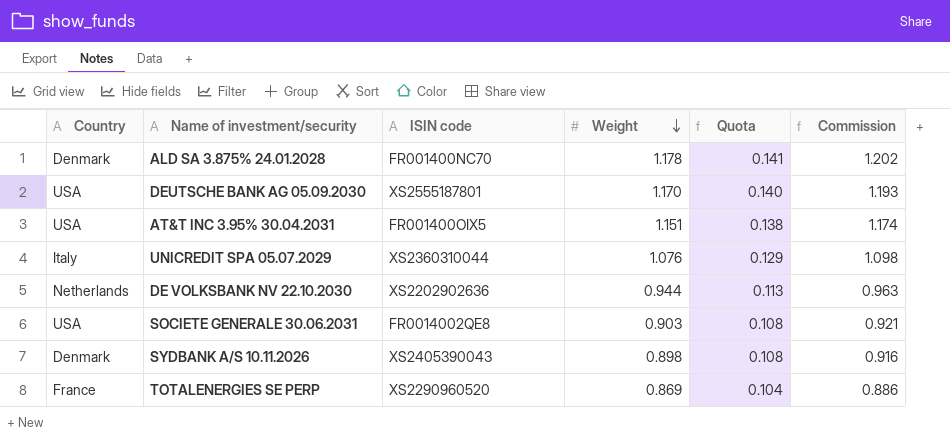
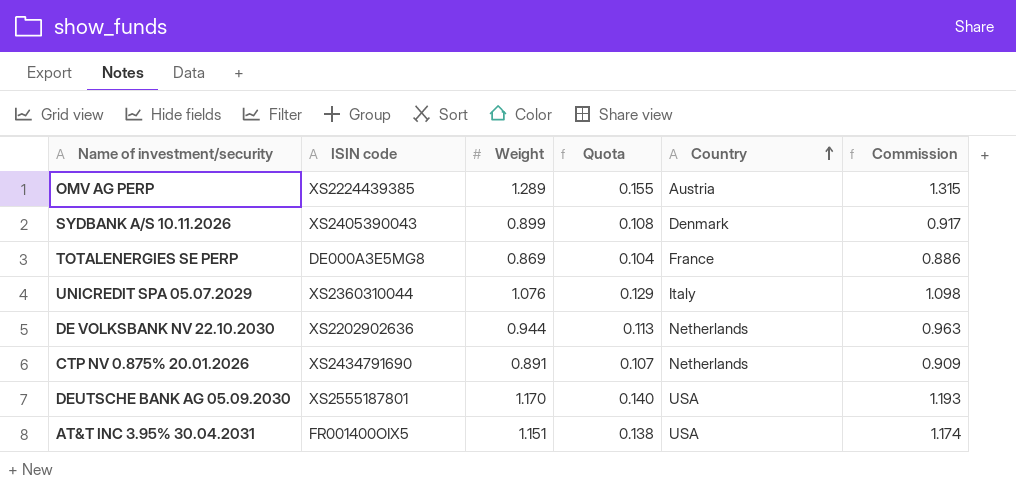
row order: Weight descending -> Country ascending
column Country | position: 1 -> 5
row ALD SA 3.875% 24.01.2028: Denmark | FR001400NC70 | 1.178 | 0.141 | 1.202 -> none
row SOCIETE GENERALE 30.06.2031: USA | FR0014002QE8 | 0.903 | 0.108 | 0.921 -> none
row OMV AG PERP: none -> XS2224439385 | 1.289 | 0.155 | Austria | 1.315
SYDBANK A/S 10.11.2026 | Weight: 0.898 -> 0.899
SYDBANK A/S 10.11.2026 | Commission: 0.916 -> 0.917
TOTALENERGIES SE PERP | ISIN code: XS2290960520 -> DE000A3E5MG8
row CTP NV 0.875% 20.01.2026: none -> XS2434791690 | 0.891 | 0.107 | Netherlands | 0.909

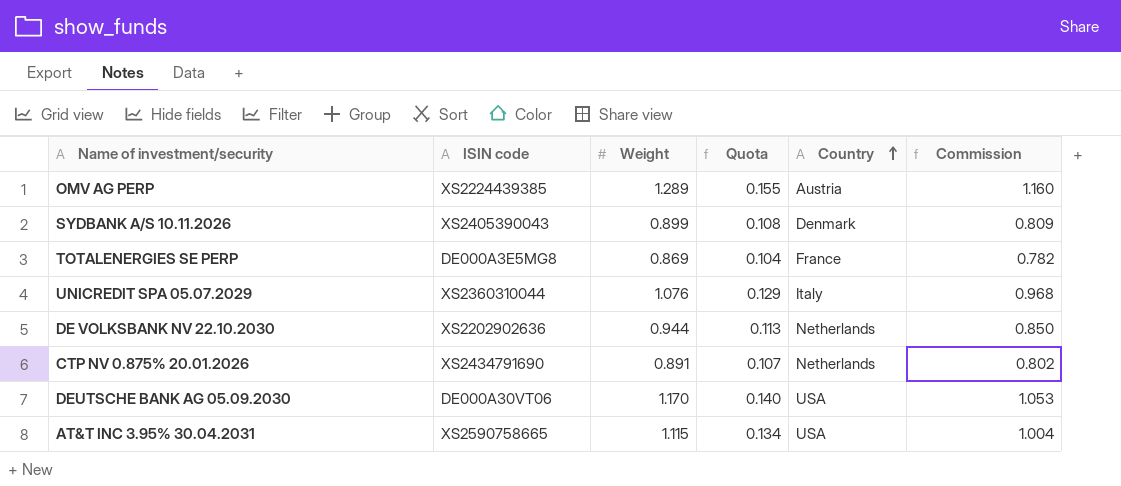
column Commission | formula: [Weight] * 1.02 -> [Weight] * 0.9
DEUTSCHE BANK AG 05.09.2030 | ISIN code: XS2555187801 -> DE000A30VT06
AT&T INC 3.95% 30.04.2031 | ISIN code: FR001400OIX5 -> XS2590758665
AT&T INC 3.95% 30.04.2031 | Weight: 1.151 -> 1.115
AT&T INC 3.95% 30.04.2031 | Quota: 0.138 -> 0.134

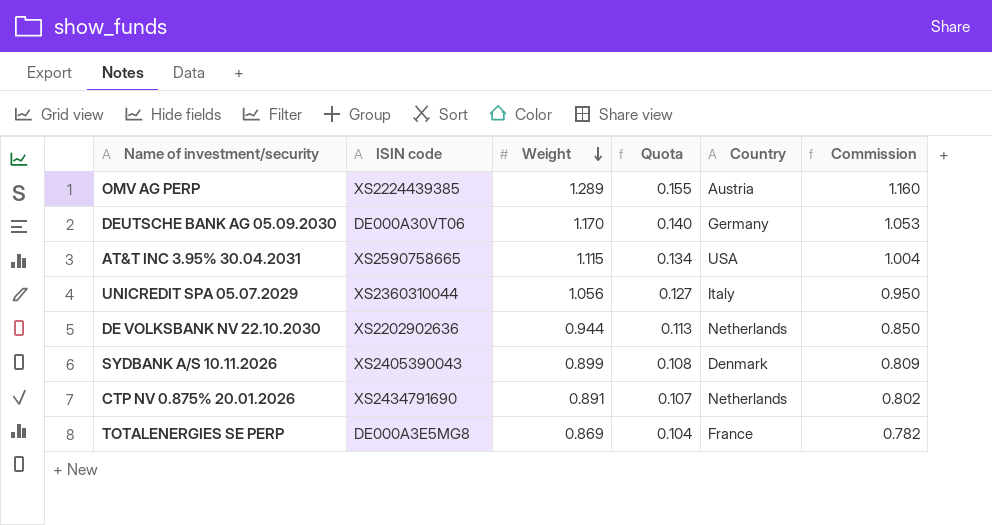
row order: Country ascending -> Weight descending
DEUTSCHE BANK AG 05.09.2030 | Country: USA -> Germany
UNICREDIT SPA 05.07.2029 | Weight: 1.076 -> 1.056
UNICREDIT SPA 05.07.2029 | Quota: 0.129 -> 0.127
UNICREDIT SPA 05.07.2029 | Commission: 0.968 -> 0.950

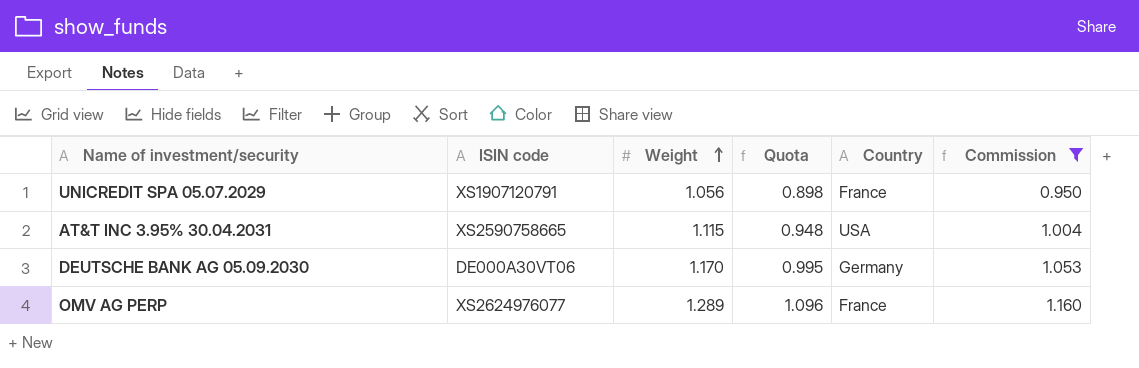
filter: none -> Commission >= 0.950
row order: Weight descending -> Weight ascending
column Quota | formula: [Weight] * 0.12 -> [Weight] * 0.85
UNICREDIT SPA 05.07.2029 | ISIN code: XS2360310044 -> XS1907120791
UNICREDIT SPA 05.07.2029 | Country: Italy -> France
OMV AG PERP | ISIN code: XS2224439385 -> XS2624976077
OMV AG PERP | Country: Austria -> France

